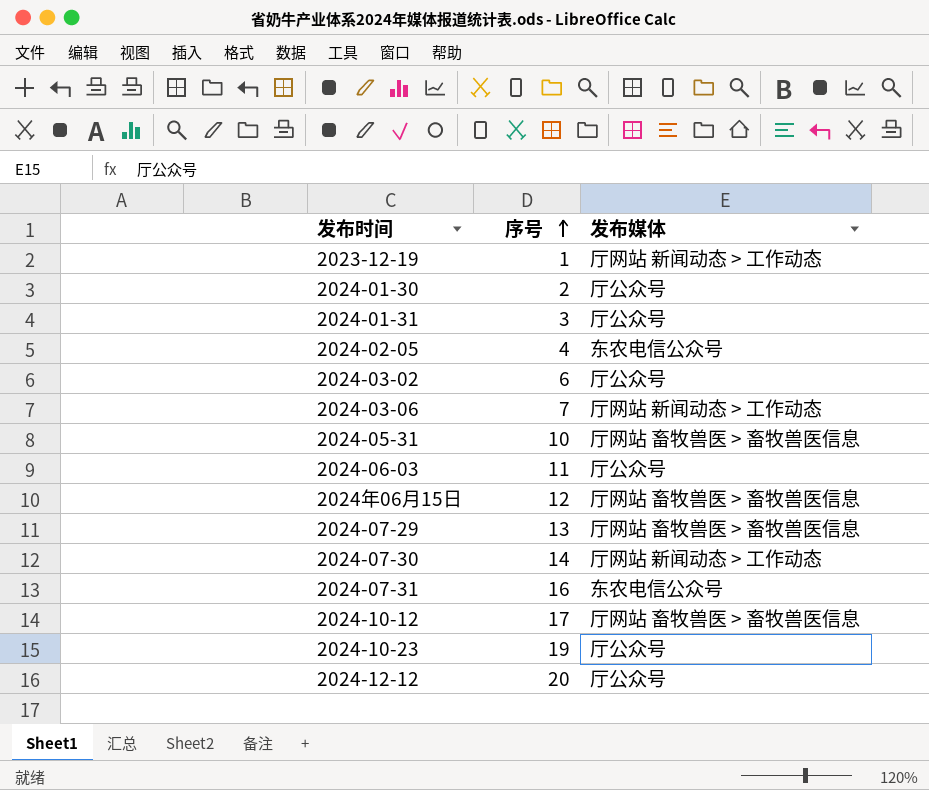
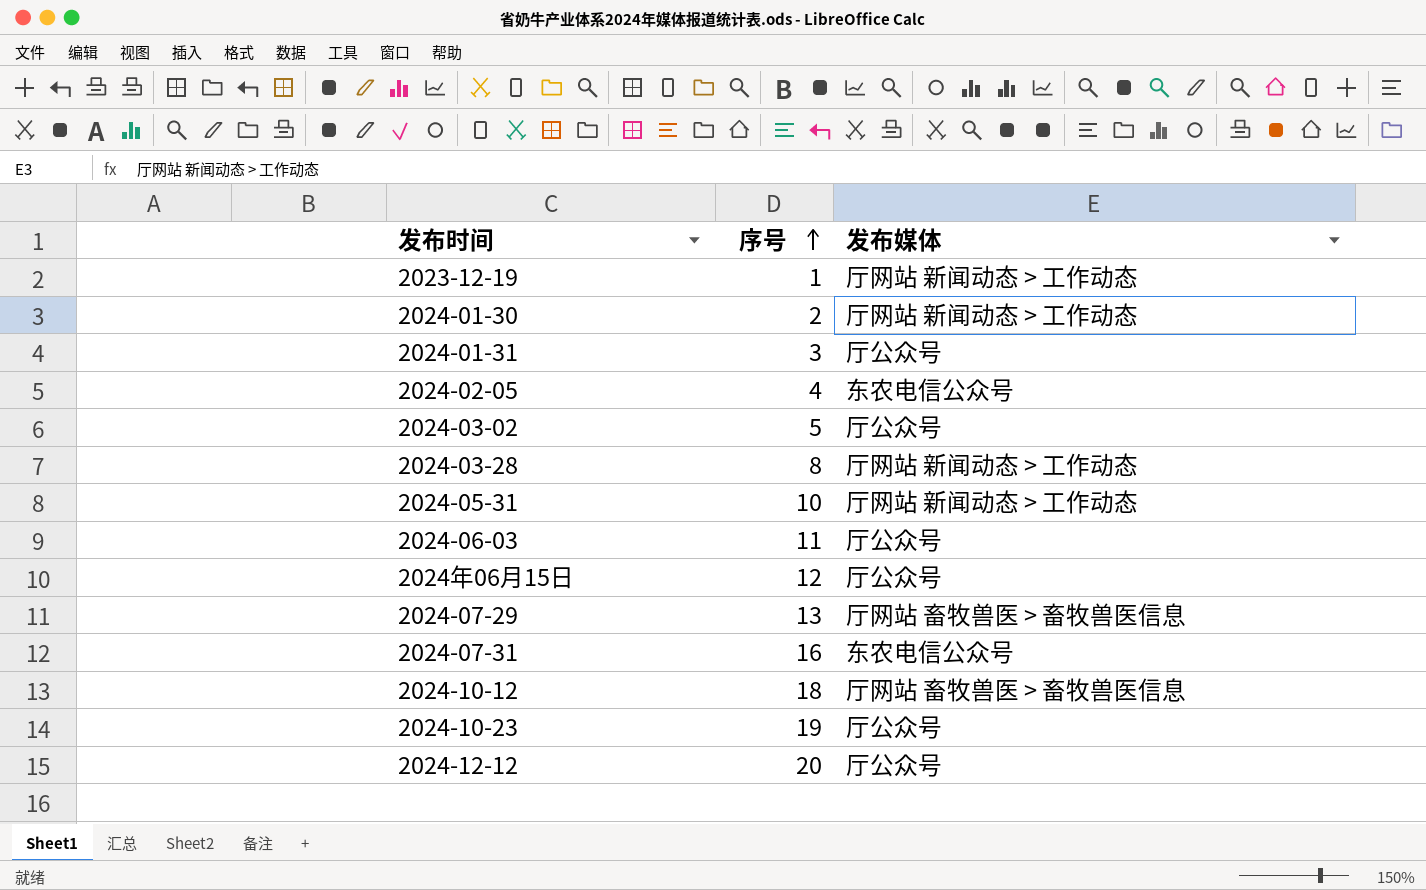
row 2024-03-06: 7 | 厅网站 新闻动态 > 工作动态 -> none
row 2024-07-30: 14 | 厅网站 新闻动态 > 工作动态 -> none
2024-01-30 | 发布媒体: 厅公众号 -> 厅网站 新闻动态 > 工作动态
2024-03-02 | 序号: 6 -> 5
row 2024-03-28: none -> 8 | 厅网站 新闻动态 > 工作动态
2024-05-31 | 发布媒体: 厅网站 畜牧兽医 > 畜牧兽医信息 -> 厅网站 新闻动态 > 工作动态
2024年06月15日 | 发布媒体: 厅网站 畜牧兽医 > 畜牧兽医信息 -> 厅公众号
2024-10-12 | 序号: 17 -> 18

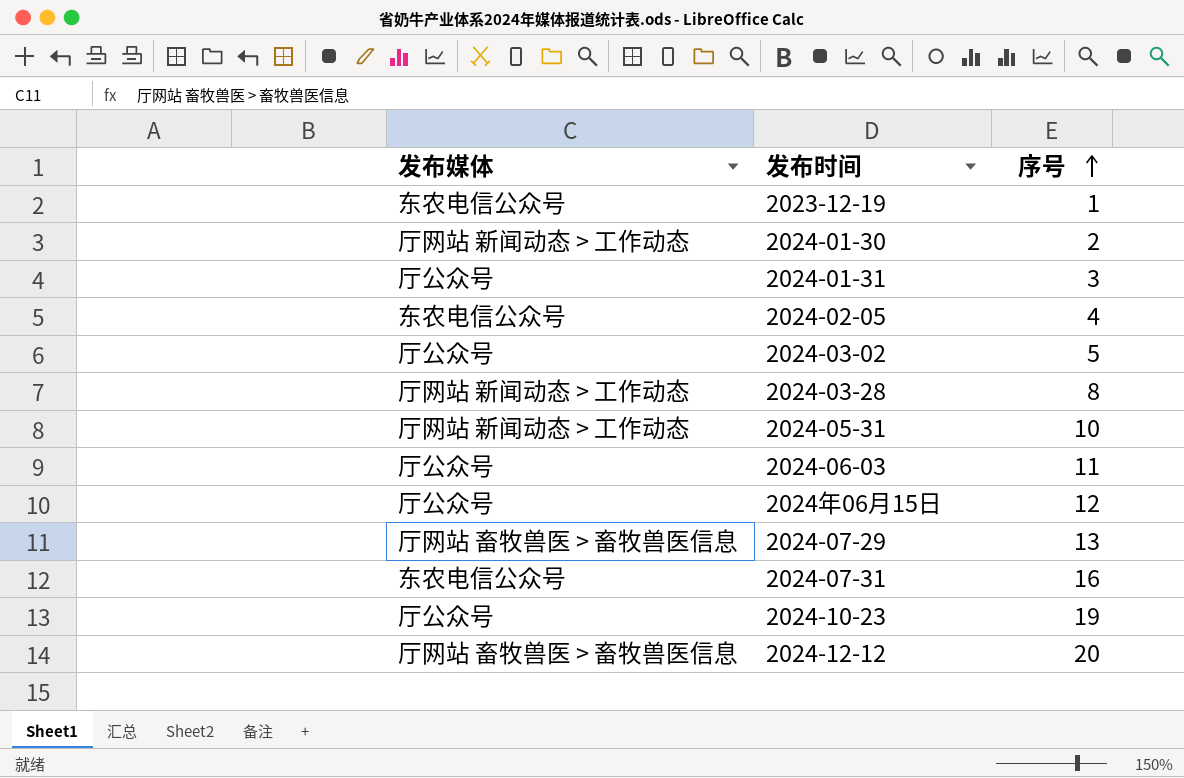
column 发布媒体 | position: 3 -> 1
row 2024-10-12: 18 | 厅网站 畜牧兽医 > 畜牧兽医信息 -> none
2023-12-19 | 发布媒体: 厅网站 新闻动态 > 工作动态 -> 东农电信公众号
2024-12-12 | 发布媒体: 厅公众号 -> 厅网站 畜牧兽医 > 畜牧兽医信息

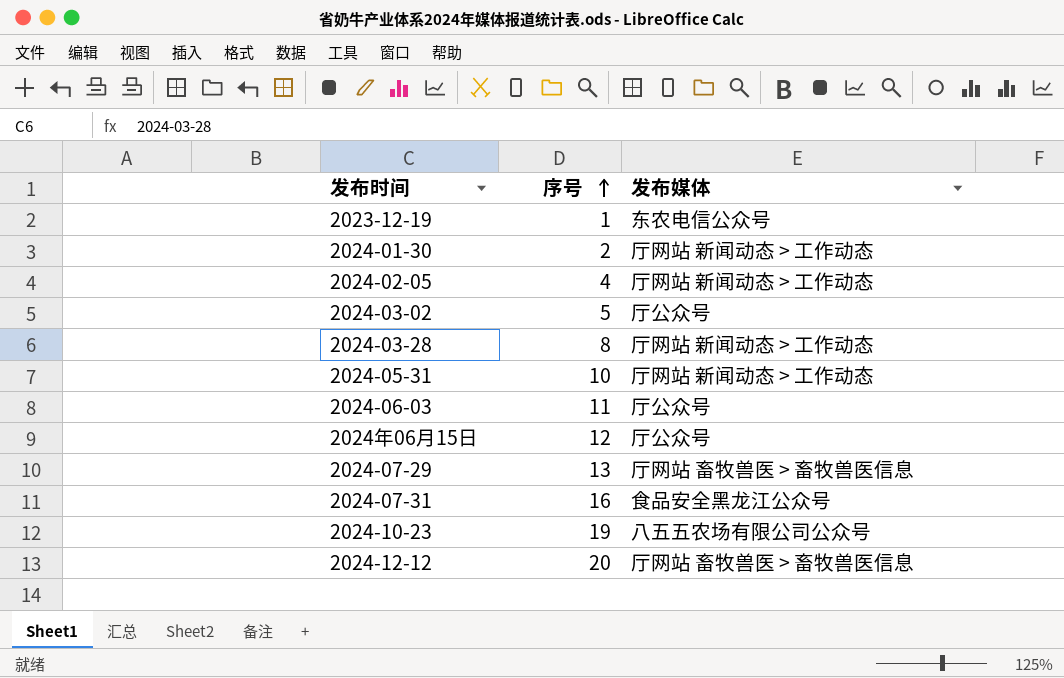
column 发布媒体 | position: 1 -> 3
row 2024-01-31: 厅公众号 | 3 -> none
2024-02-05 | 发布媒体: 东农电信公众号 -> 厅网站 新闻动态 > 工作动态
2024-07-31 | 发布媒体: 东农电信公众号 -> 食品安全黑龙江公众号
2024-10-23 | 发布媒体: 厅公众号 -> 八五五农场有限公司公众号

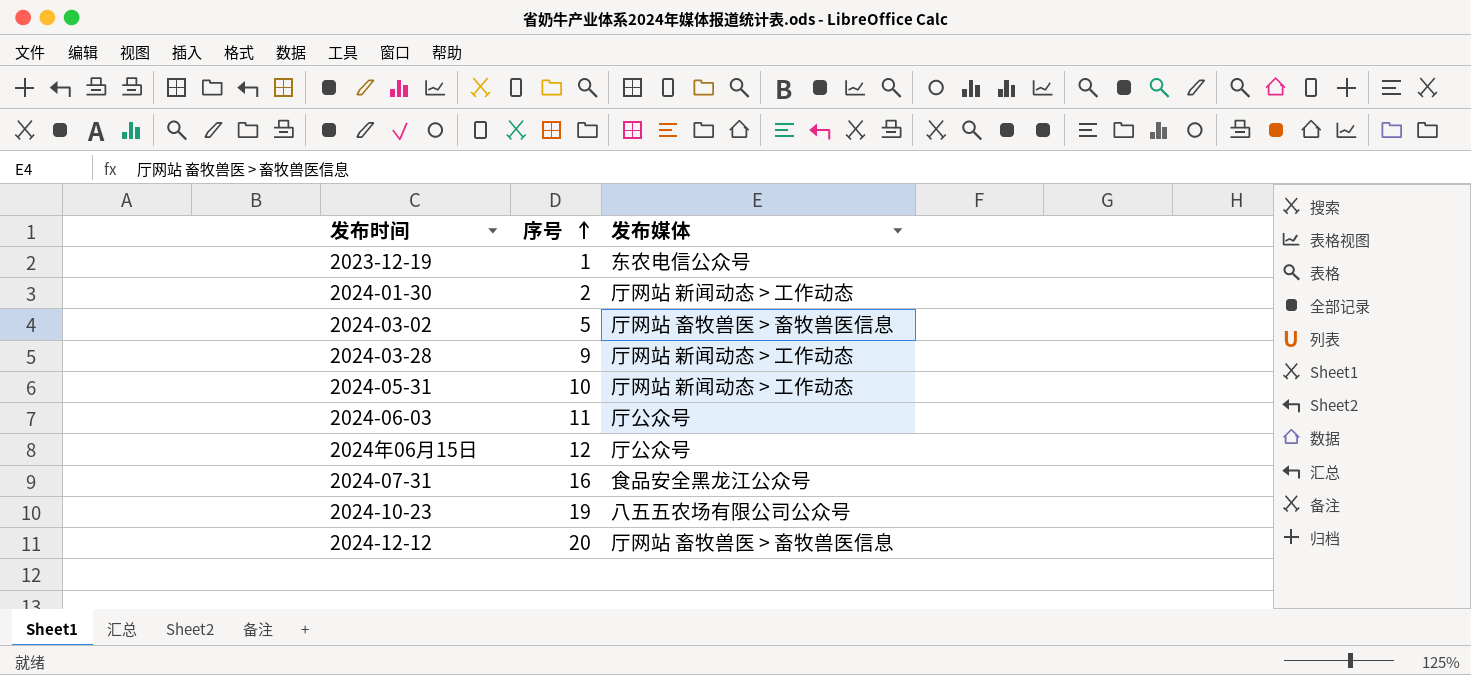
row 2024-02-05: 4 | 厅网站 新闻动态 > 工作动态 -> none
row 2024-07-29: 13 | 厅网站 畜牧兽医 > 畜牧兽医信息 -> none
2024-03-02 | 发布媒体: 厅公众号 -> 厅网站 畜牧兽医 > 畜牧兽医信息
2024-03-28 | 序号: 8 -> 9

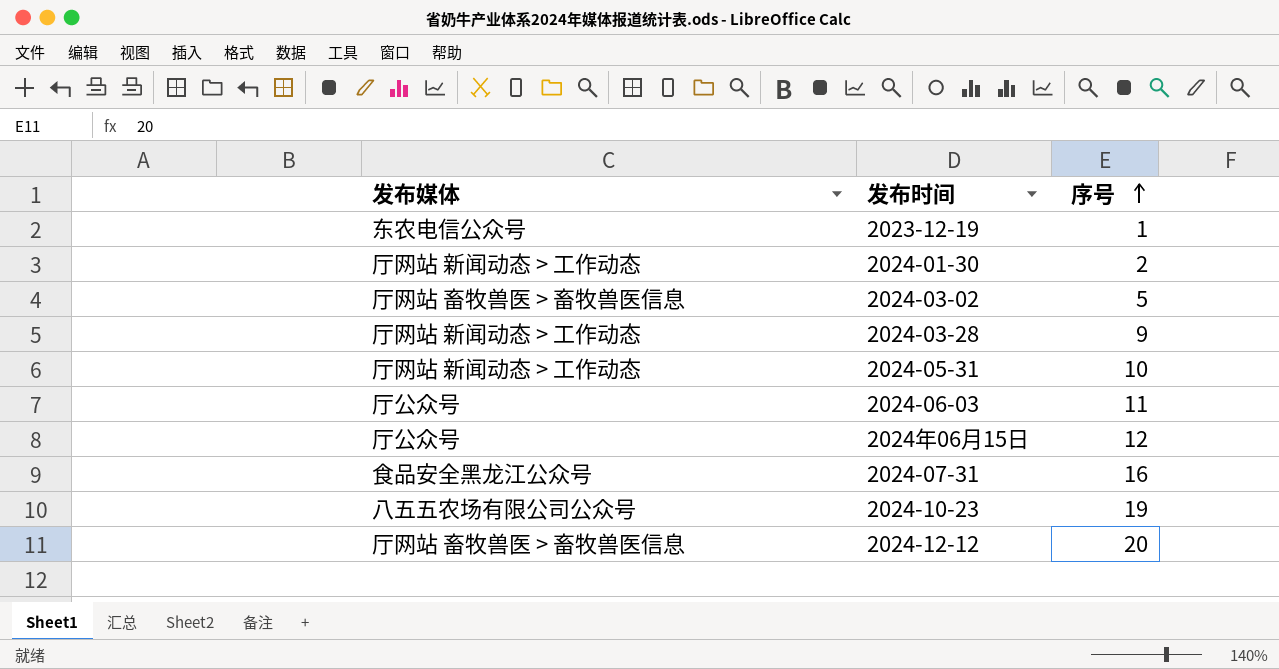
column 发布媒体 | position: 3 -> 1

